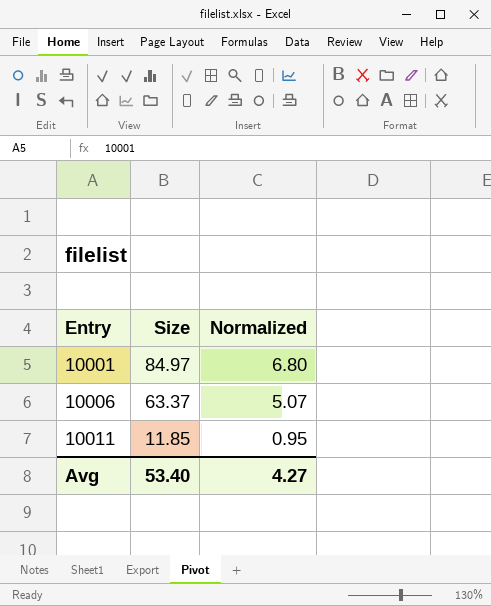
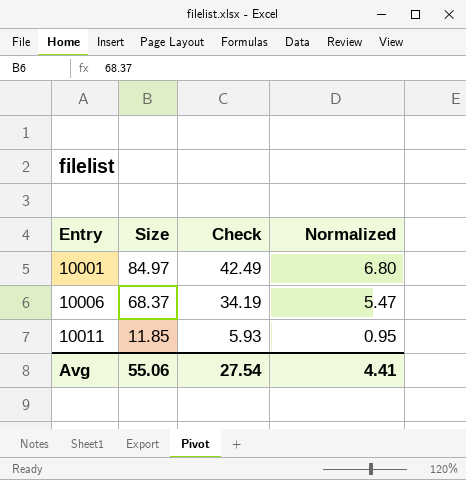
column Check | formula: none -> [Size] * 0.5
10006 | Size: 63.37 -> 68.37
10006 | Normalized: 5.07 -> 5.47
Avg | Size: 53.40 -> 55.06
Avg | Normalized: 4.27 -> 4.41

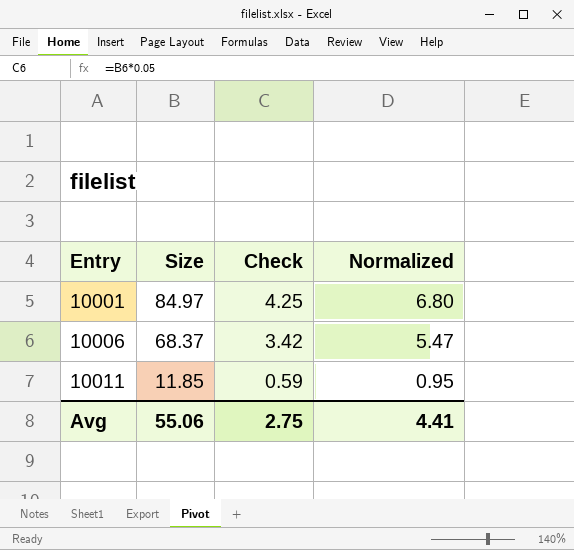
column Check | formula: [Size] * 0.5 -> [Size] * 0.05
Avg | Check: 27.54 -> 2.75

